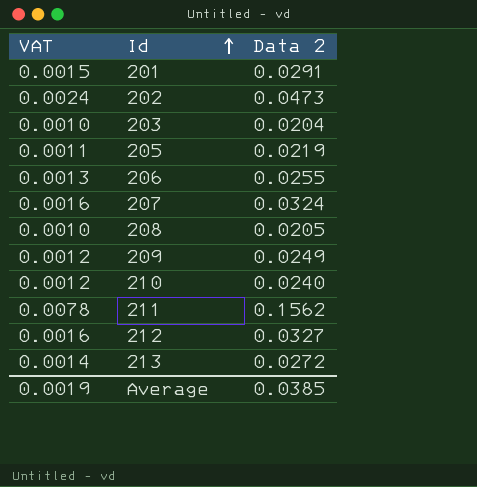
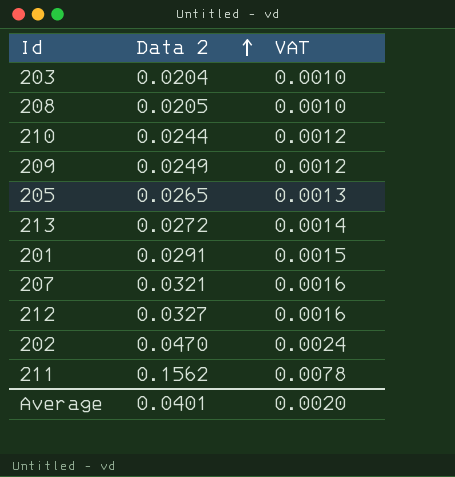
row order: Id ascending -> Data 2 ascending
column VAT | position: 1 -> 3
row 206: 0.0013 | 0.0255 -> none
210 | Data 2: 0.0240 -> 0.0244
205 | Data 2: 0.0219 -> 0.0265
205 | VAT: 0.0011 -> 0.0013
207 | Data 2: 0.0324 -> 0.0321
202 | Data 2: 0.0473 -> 0.0470
Average | Data 2: 0.0385 -> 0.0401
Average | VAT: 0.0019 -> 0.0020

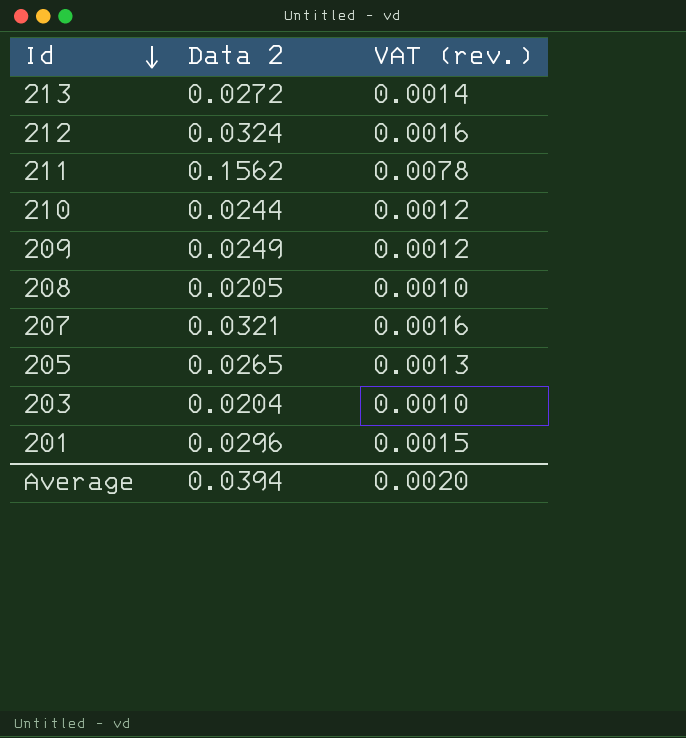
row order: Data 2 ascending -> Id descending
column name: VAT -> VAT (rev.)
row 202: 0.0470 | 0.0024 -> none
212 | Data 2: 0.0327 -> 0.0324
201 | Data 2: 0.0291 -> 0.0296
Average | Data 2: 0.0401 -> 0.0394

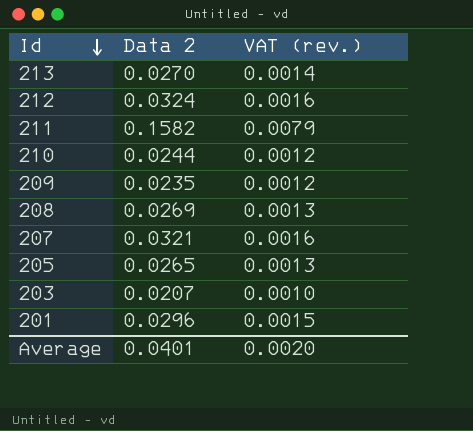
213 | Data 2: 0.0272 -> 0.0270
211 | Data 2: 0.1562 -> 0.1582
211 | VAT (rev.): 0.0078 -> 0.0079
209 | Data 2: 0.0249 -> 0.0235
208 | Data 2: 0.0205 -> 0.0269
208 | VAT (rev.): 0.0010 -> 0.0013
203 | Data 2: 0.0204 -> 0.0207
Average | Data 2: 0.0394 -> 0.0401

